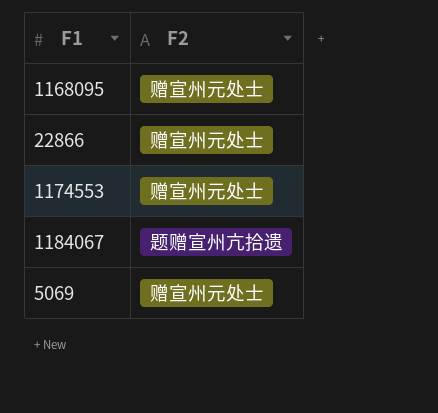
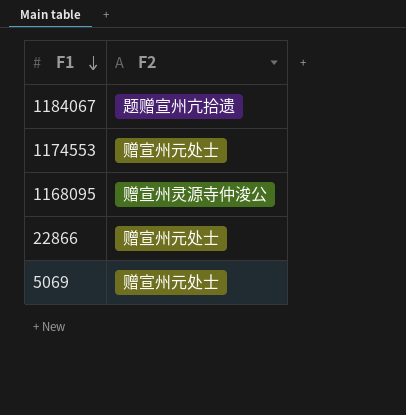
row order: none -> F1 descending
1168095 | F2: 赠宣州元处士 -> 赠宣州灵源寺仲浚公

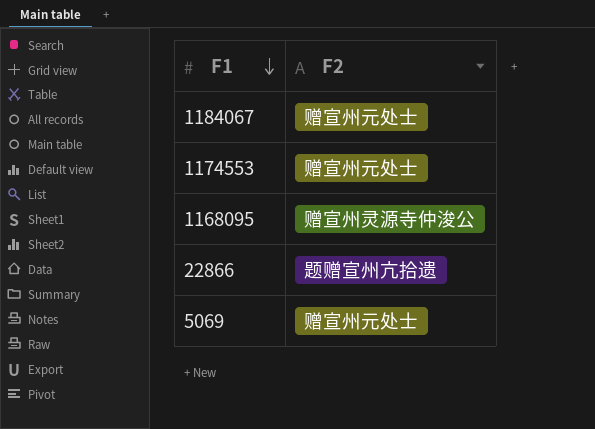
1184067 | F2: 题赠宣州亢拾遗 -> 赠宣州元处士
22866 | F2: 赠宣州元处士 -> 题赠宣州亢拾遗

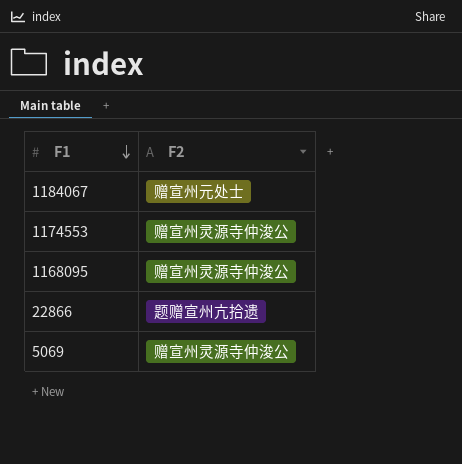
1174553 | F2: 赠宣州元处士 -> 赠宣州灵源寺仲浚公
5069 | F2: 赠宣州元处士 -> 赠宣州灵源寺仲浚公

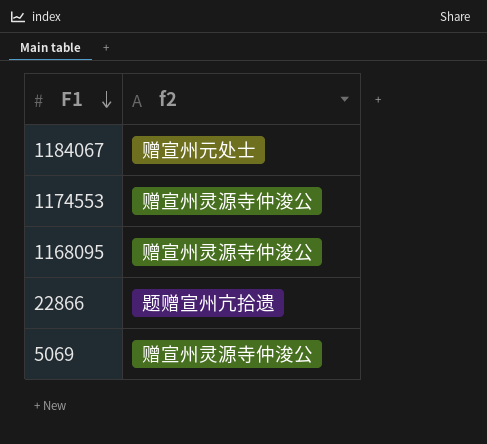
column name: F2 -> f2

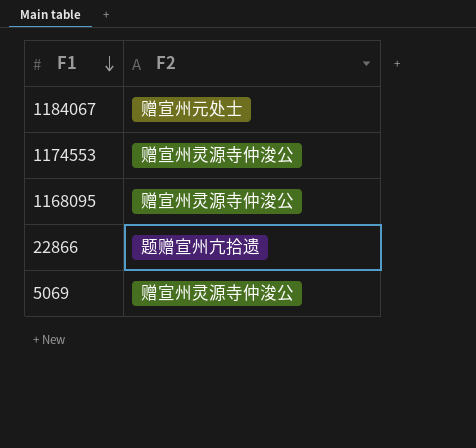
column name: f2 -> F2

